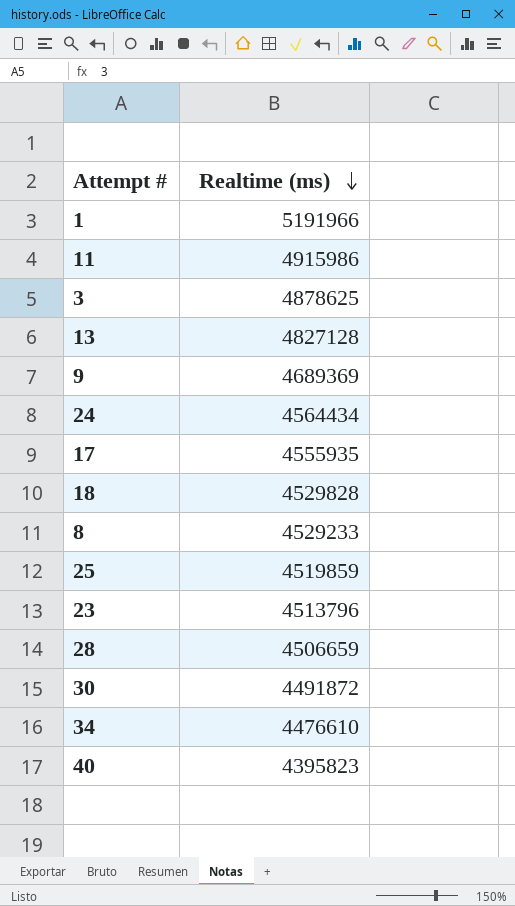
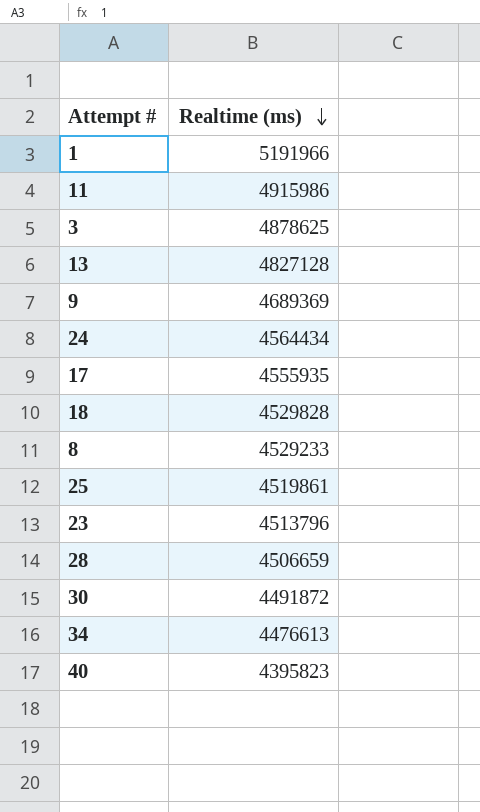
25 | Realtime (ms): 4519859 -> 4519861
34 | Realtime (ms): 4476610 -> 4476613

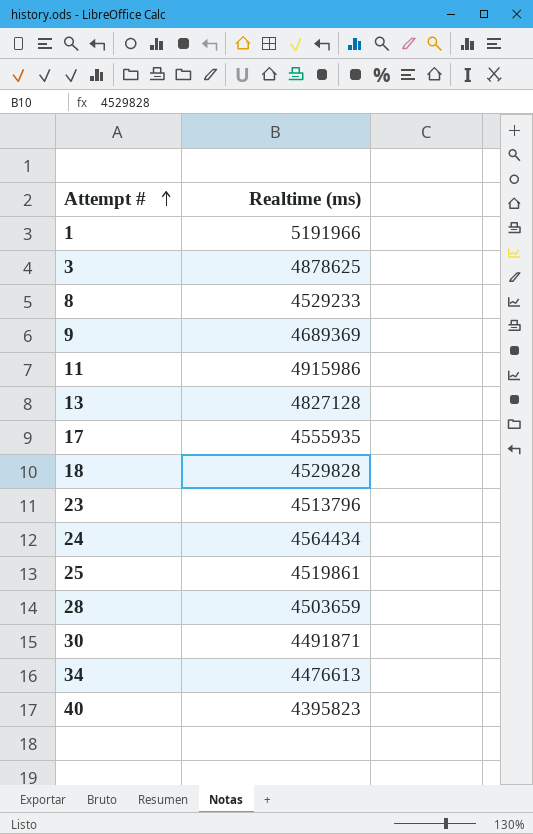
row order: Realtime (ms) descending -> Attempt # ascending
28 | Realtime (ms): 4506659 -> 4503659
30 | Realtime (ms): 4491872 -> 4491871

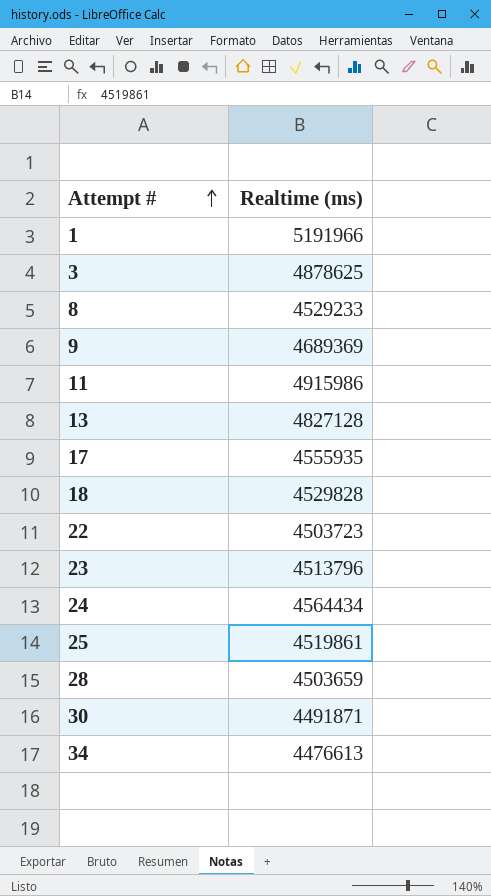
row 40: 4395823 -> none
row 22: none -> 4503723

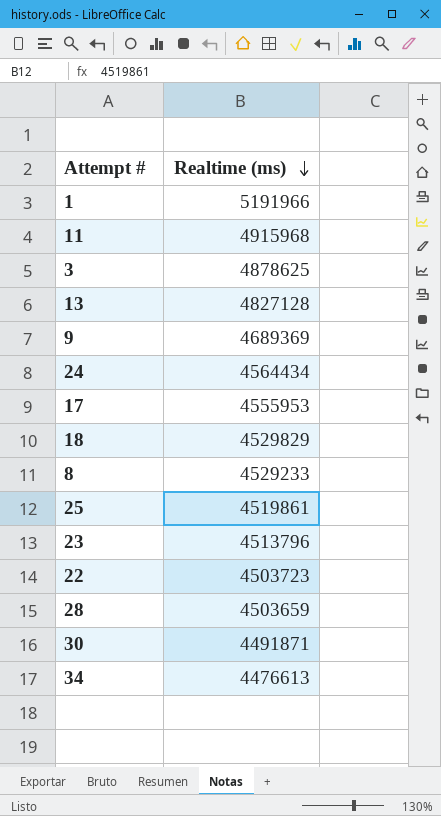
row order: Attempt # ascending -> Realtime (ms) descending
11 | Realtime (ms): 4915986 -> 4915968
17 | Realtime (ms): 4555935 -> 4555953
18 | Realtime (ms): 4529828 -> 4529829

